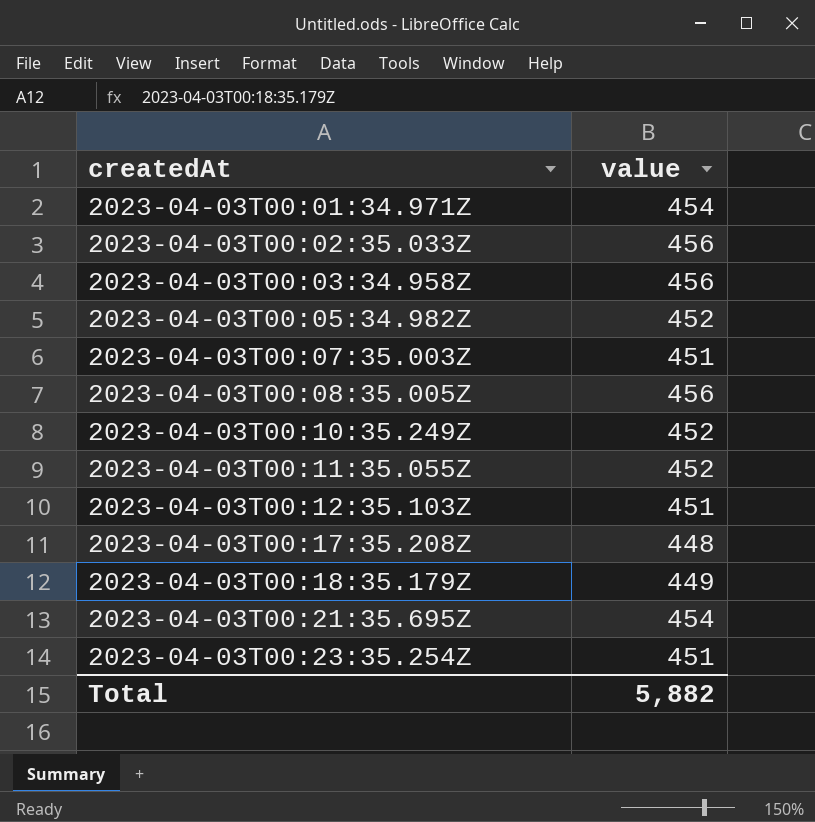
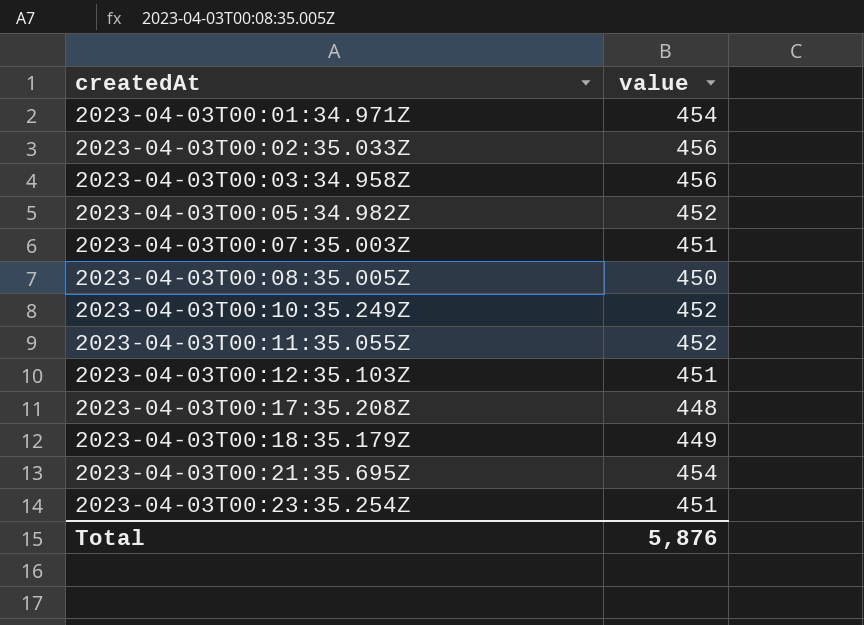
2023-04-03T00:08:35.005Z | value: 456 -> 450
Total | value: 5,882 -> 5,876

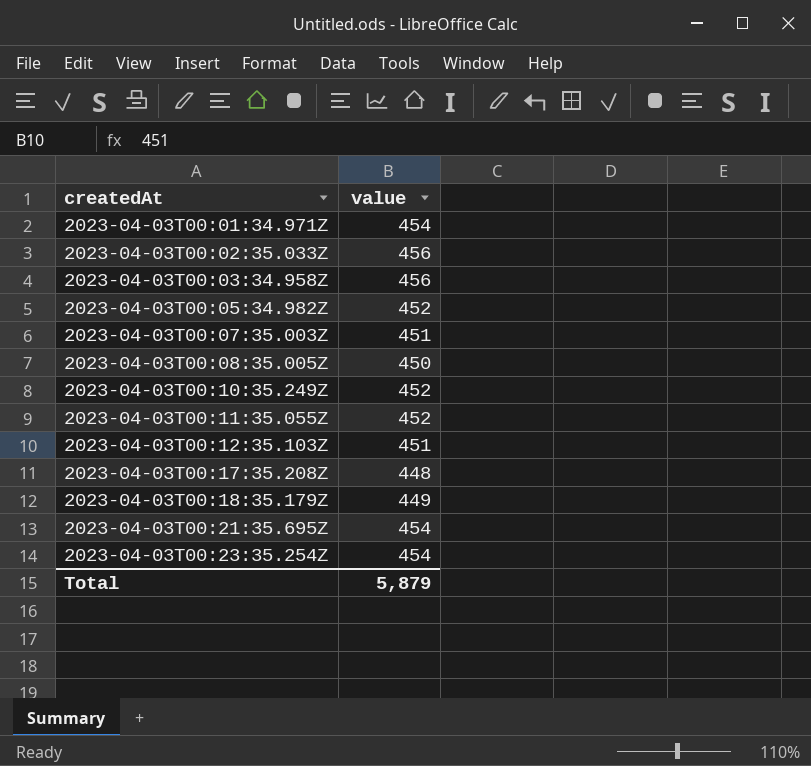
2023-04-03T00:23:35.254Z | value: 451 -> 454
Total | value: 5,876 -> 5,879

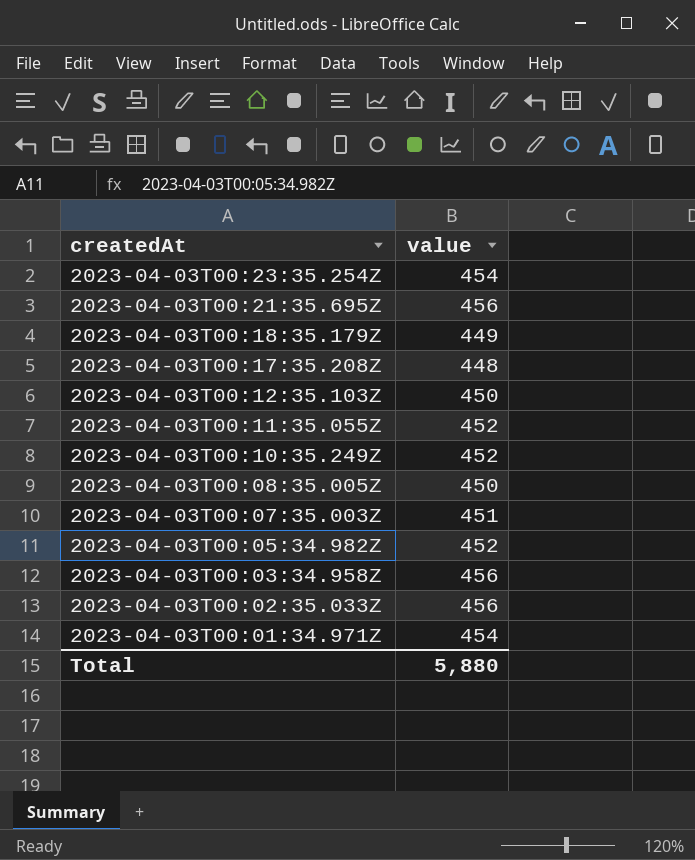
row order: createdAt ascending -> createdAt descending
2023-04-03T00:21:35.695Z | value: 454 -> 456
2023-04-03T00:12:35.103Z | value: 451 -> 450
Total | value: 5,879 -> 5,880

